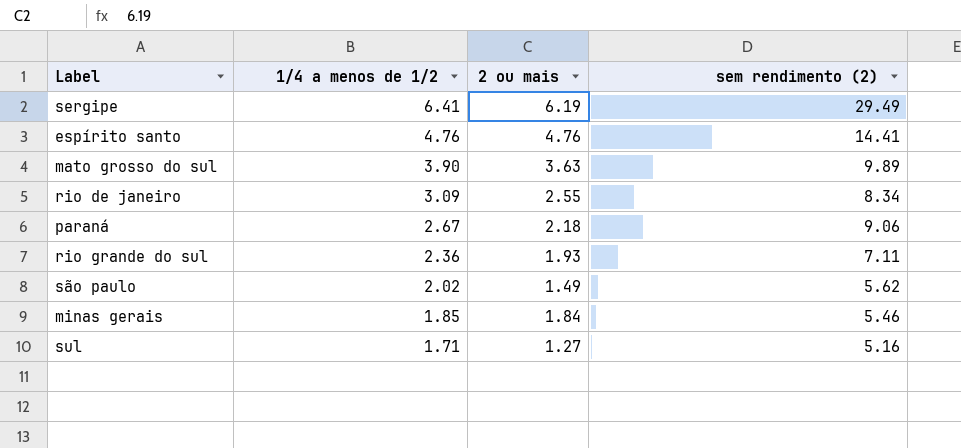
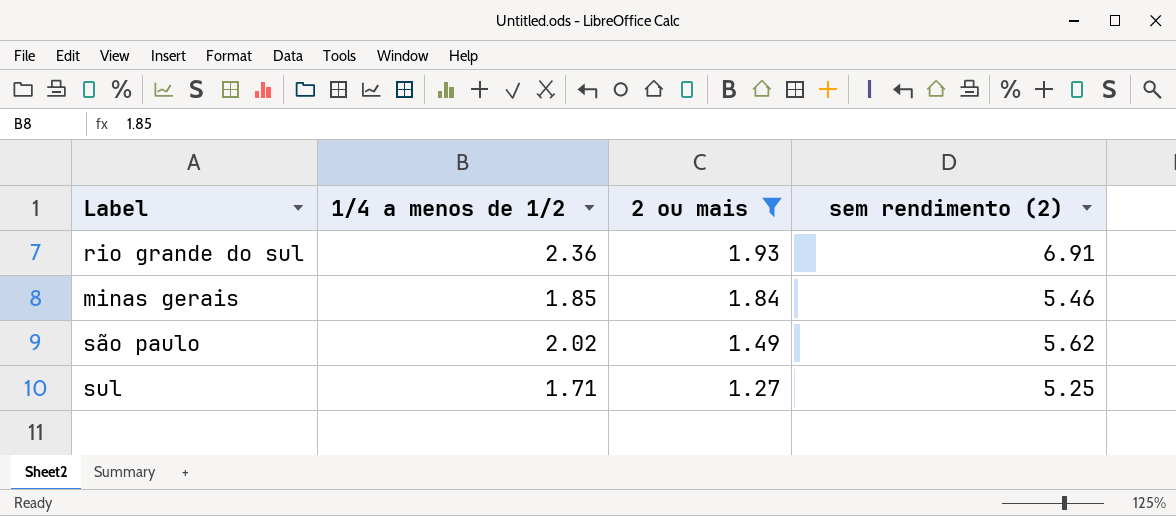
filter: none -> 2 ou mais <= 1.93
row order: 1/4 a menos de 1/2 descending -> 2 ou mais descending
rio grande do sul | sem rendimento (2): 7.11 -> 6.91
sul | sem rendimento (2): 5.16 -> 5.25

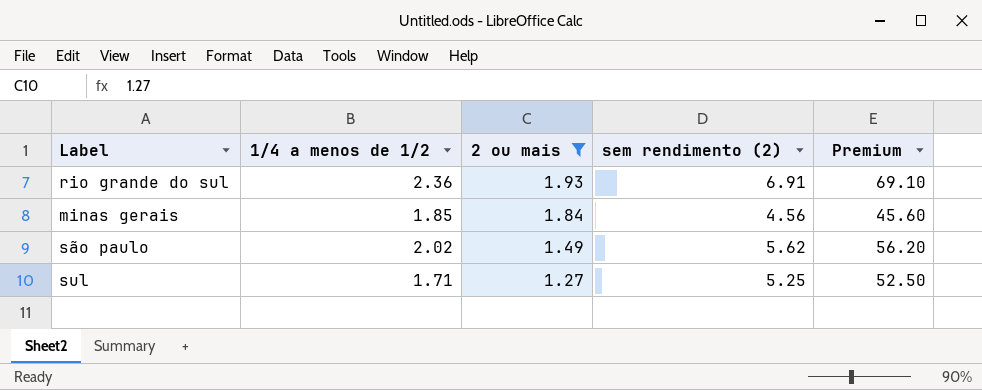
column Premium | formula: none -> [sem rendimento (2)] * 10
minas gerais | sem rendimento (2): 5.46 -> 4.56

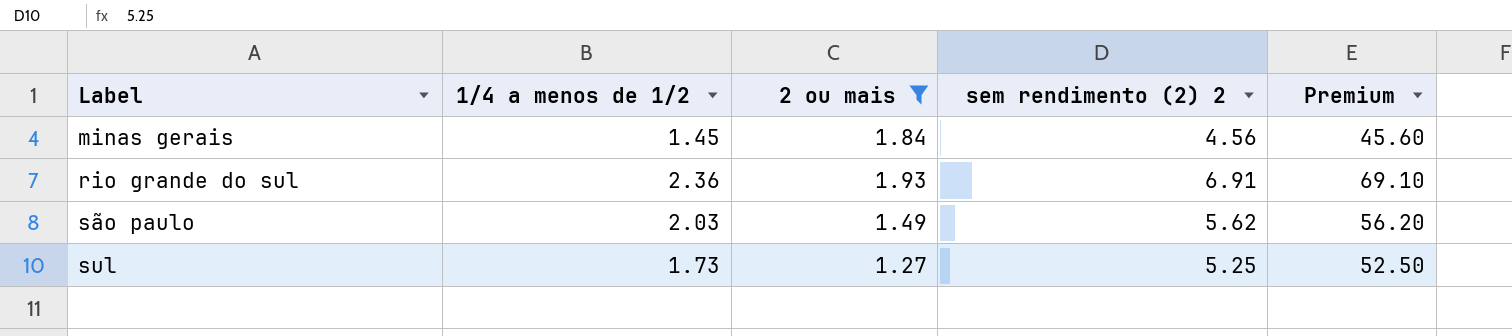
row order: 2 ou mais descending -> Label ascending
column name: sem rendimento (2) -> sem rendimento (2) 2
minas gerais | 1/4 a menos de 1/2: 1.85 -> 1.45
são paulo | 1/4 a menos de 1/2: 2.02 -> 2.03
sul | 1/4 a menos de 1/2: 1.71 -> 1.73

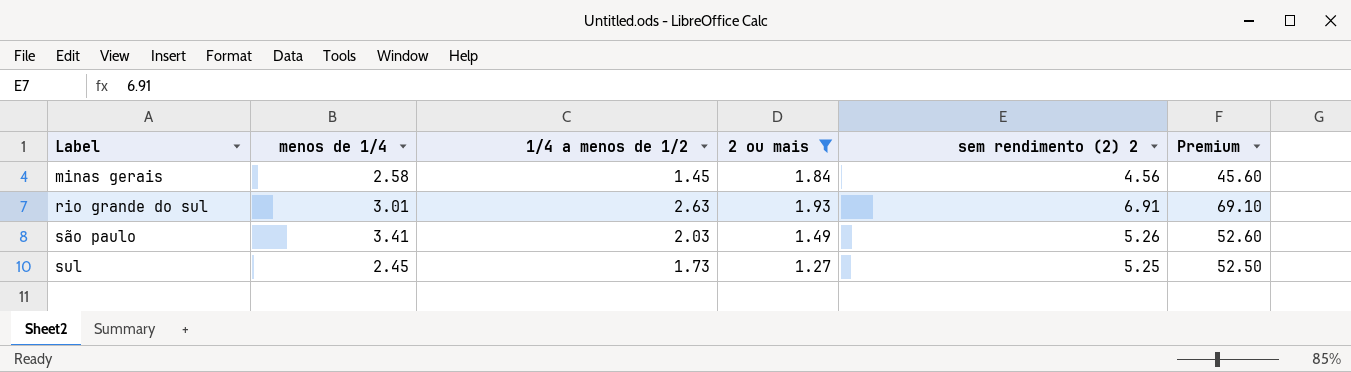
column menos de 1/4 | position: none -> 2
rio grande do sul | 1/4 a menos de 1/2: 2.36 -> 2.63
são paulo | sem rendimento (2) 2: 5.62 -> 5.26
são paulo | Premium: 56.20 -> 52.60

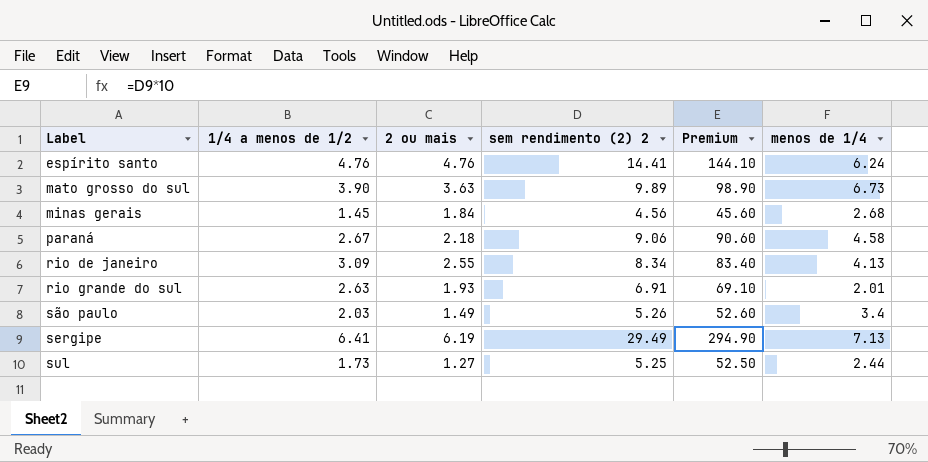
filter: 2 ou mais <= 1.93 -> none
column menos de 1/4 | position: 2 -> 6
minas gerais | menos de 1/4: 2.58 -> 2.68
rio grande do sul | menos de 1/4: 3.01 -> 2.01
são paulo | menos de 1/4: 3.41 -> 3.4
sul | menos de 1/4: 2.45 -> 2.44

